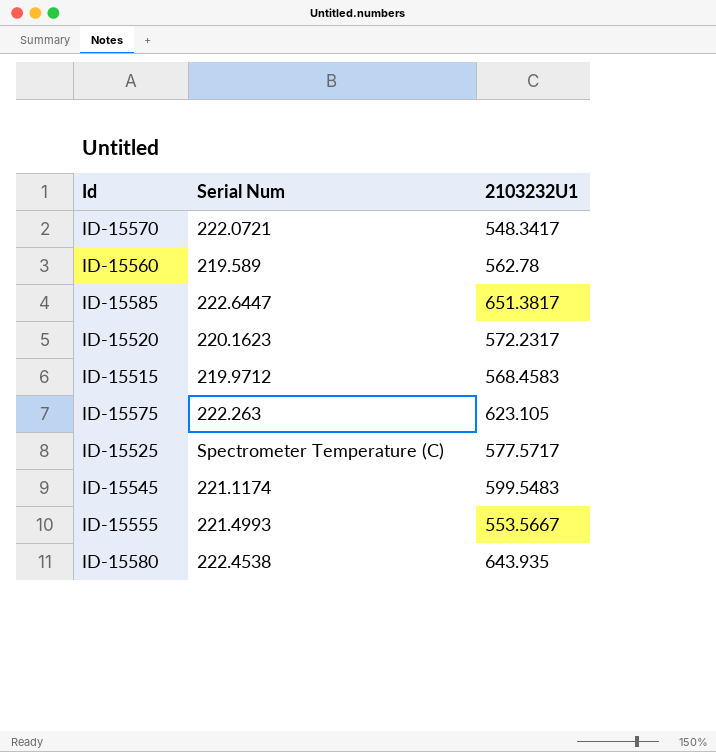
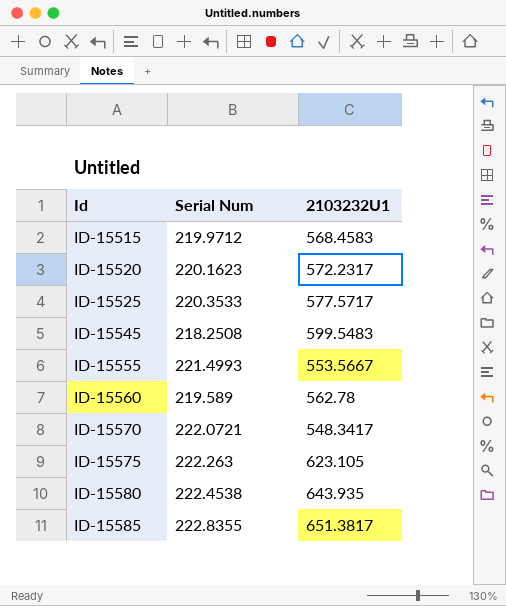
row order: none -> Id ascending
ID-15525 | Serial Num: Spectrometer Temperature (C) -> 220.3533
ID-15545 | Serial Num: 221.1174 -> 218.2508
ID-15585 | Serial Num: 222.6447 -> 222.8355

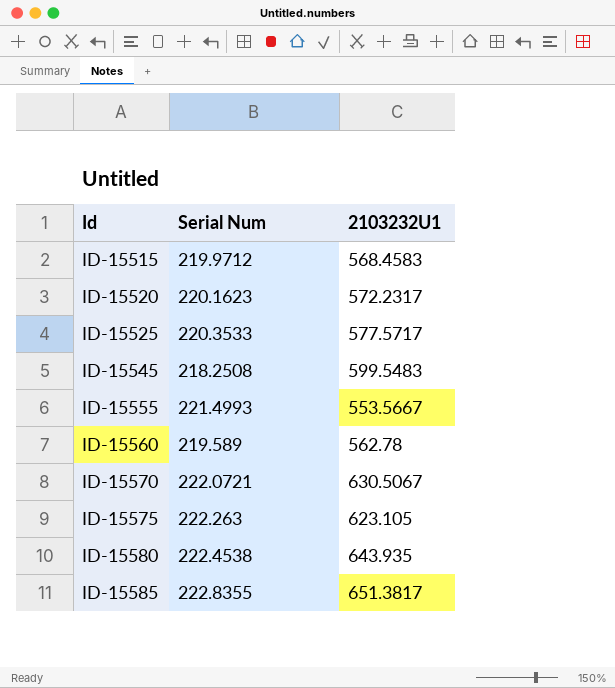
ID-15570 | 2103232U1: 548.3417 -> 630.5067

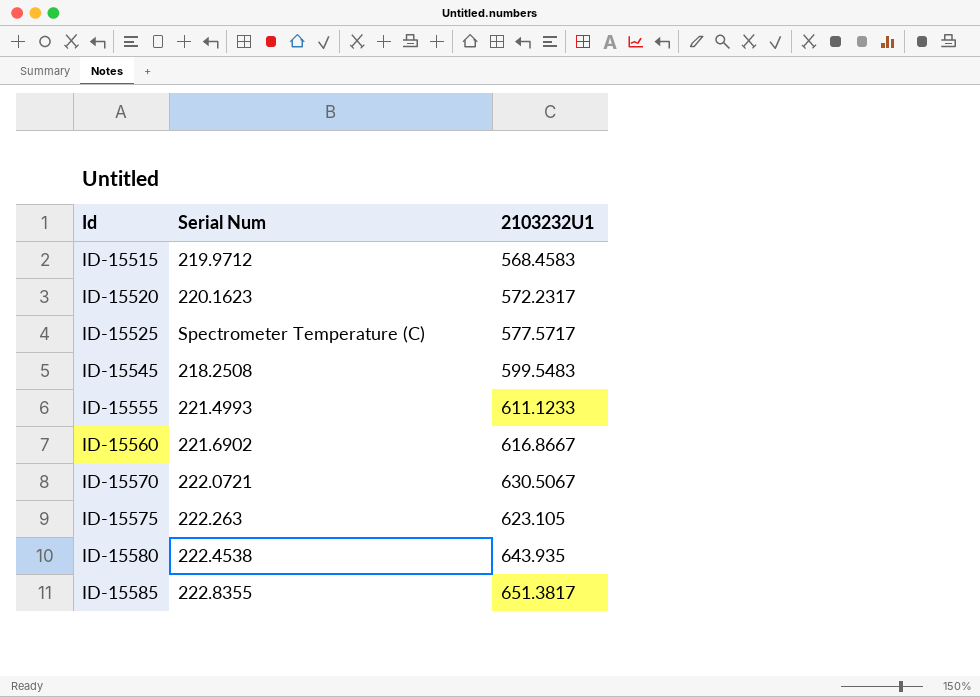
ID-15525 | Serial Num: 220.3533 -> Spectrometer Temperature (C)
ID-15555 | 2103232U1: 553.5667 -> 611.1233
ID-15560 | Serial Num: 219.589 -> 221.6902
ID-15560 | 2103232U1: 562.78 -> 616.8667

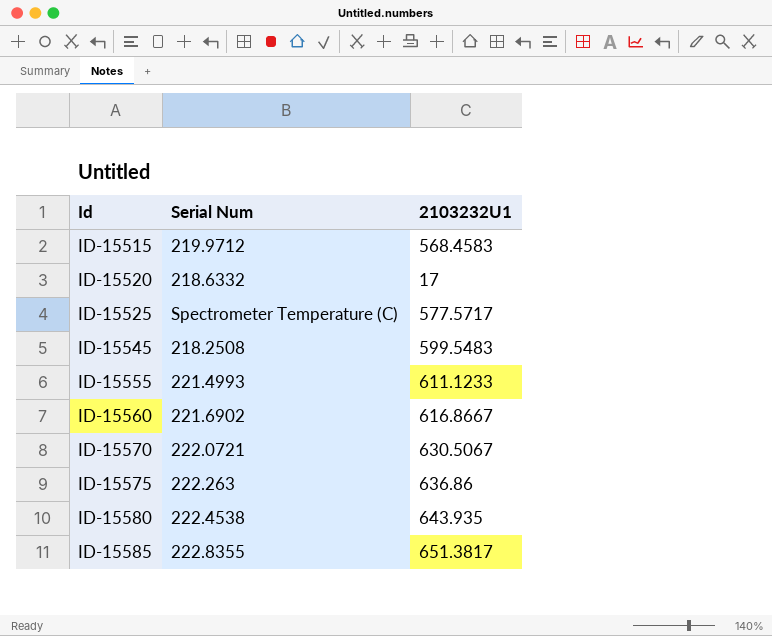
ID-15520 | Serial Num: 220.1623 -> 218.6332
ID-15520 | 2103232U1: 572.2317 -> 17
ID-15575 | 2103232U1: 623.105 -> 636.86

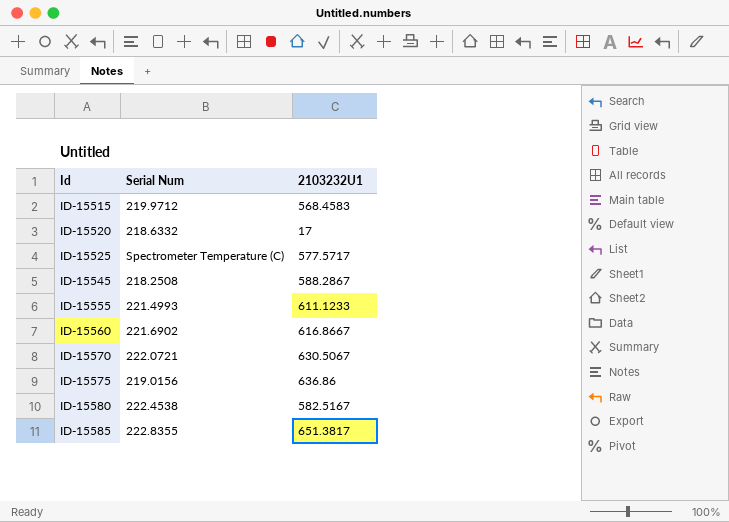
ID-15545 | 2103232U1: 599.5483 -> 588.2867
ID-15575 | Serial Num: 222.263 -> 219.0156
ID-15580 | 2103232U1: 643.935 -> 582.5167

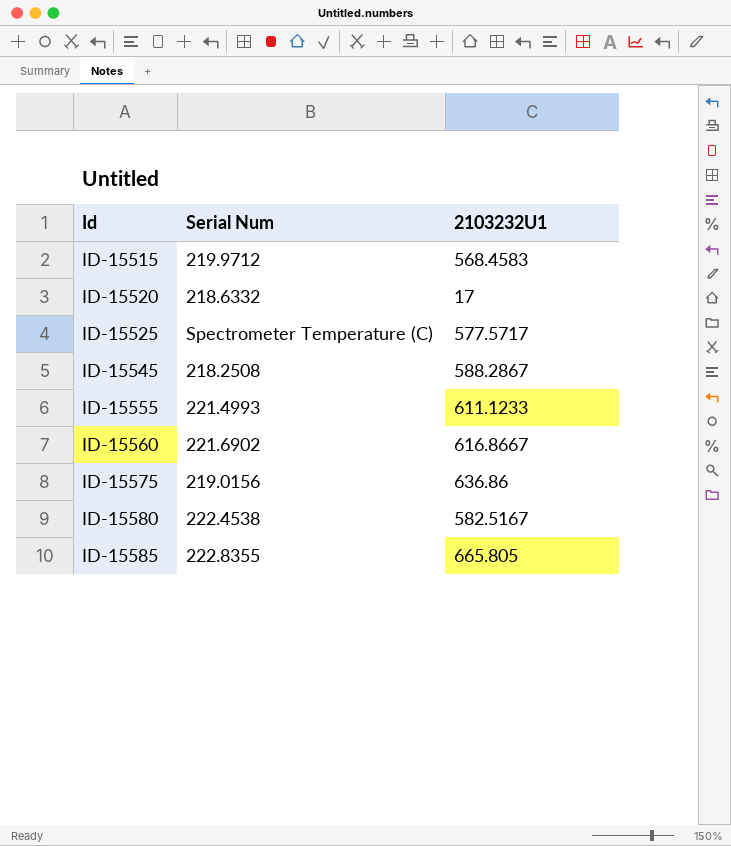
row ID-15570: 222.0721 | 630.5067 -> none
ID-15585 | 2103232U1: 651.3817 -> 665.805

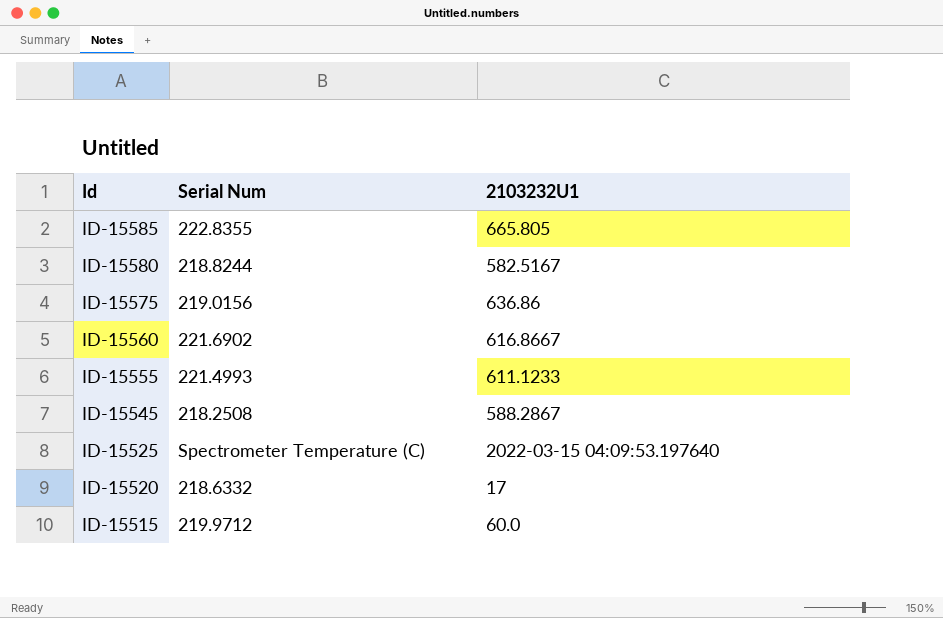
row order: Id ascending -> Id descending
ID-15580 | Serial Num: 222.4538 -> 218.8244
ID-15525 | 2103232U1: 577.5717 -> 2022-03-15 04:09:53.197640
ID-15515 | 2103232U1: 568.4583 -> 60.0

